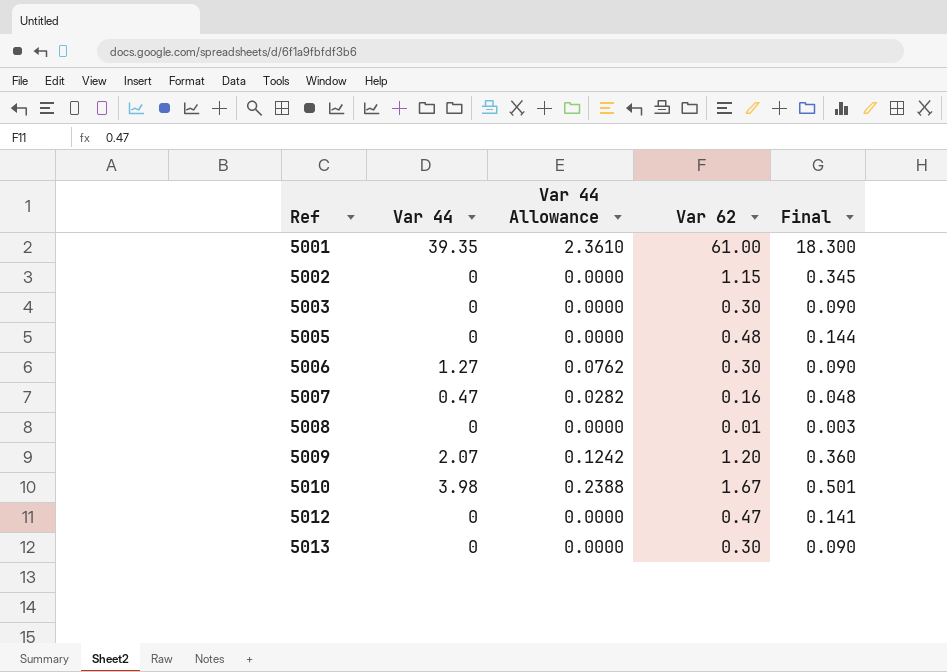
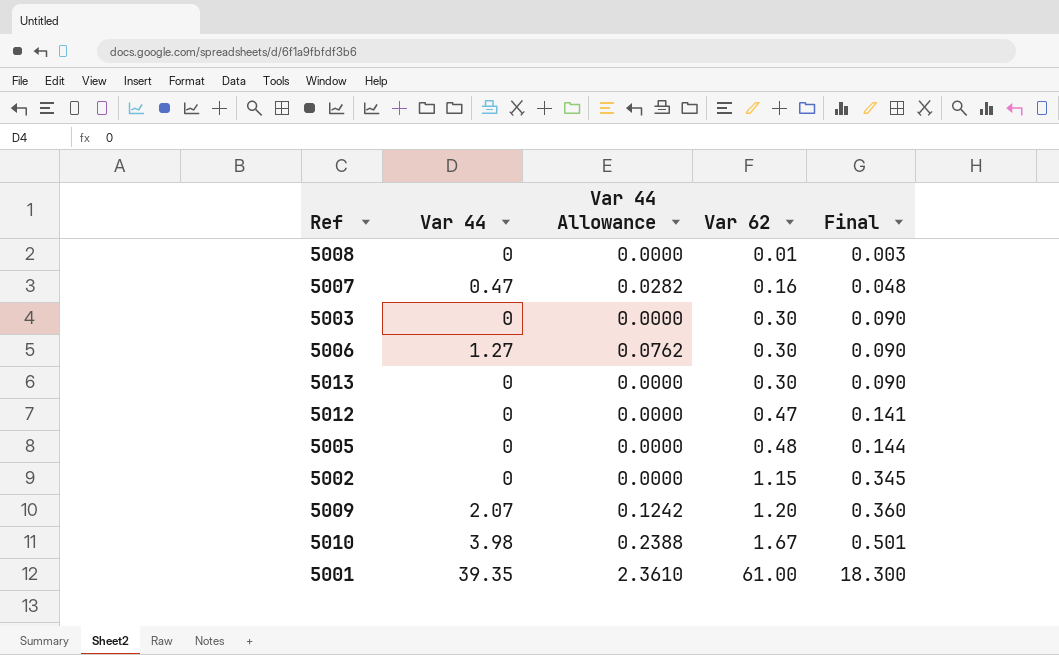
row order: Ref ascending -> Var 62 ascending

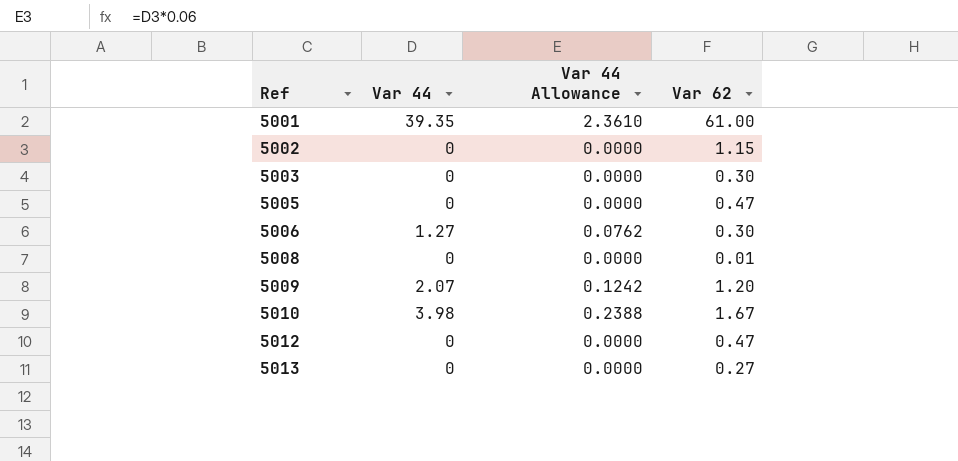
row order: Var 62 ascending -> Ref ascending
column Final | formula: [Var 62] * 0.3 -> none
row 5007: 0.47 | 0.0282 | 0.16 | 0.048 -> none
5005 | Var 62: 0.48 -> 0.47
5013 | Var 62: 0.30 -> 0.27

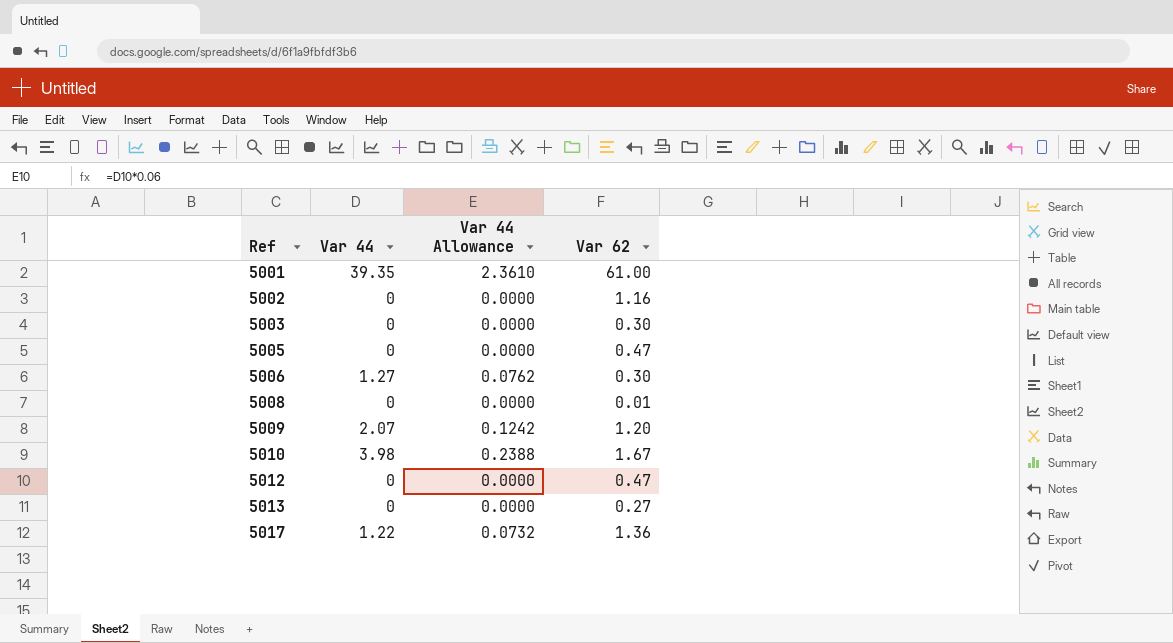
5002 | Var 62: 1.15 -> 1.16
row 5017: none -> 1.22 | 0.0732 | 1.36

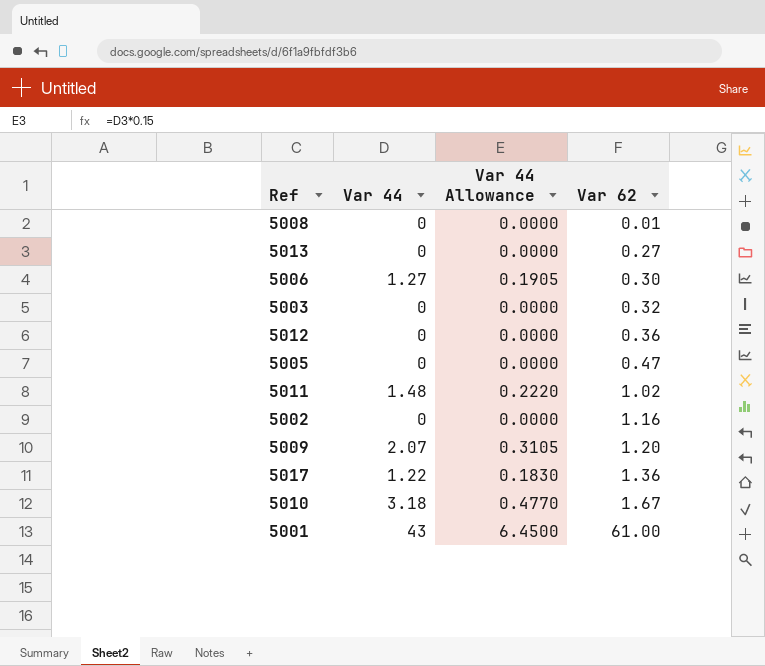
row order: Ref ascending -> Var 62 ascending
column Var 44 Allowance | formula: [Var 44] * 0.06 -> [Var 44] * 0.15
5003 | Var 62: 0.30 -> 0.32
5012 | Var 62: 0.47 -> 0.36
row 5011: none -> 1.48 | 0.2220 | 1.02
5010 | Var 44: 3.98 -> 3.18
5001 | Var 44: 39.35 -> 43

